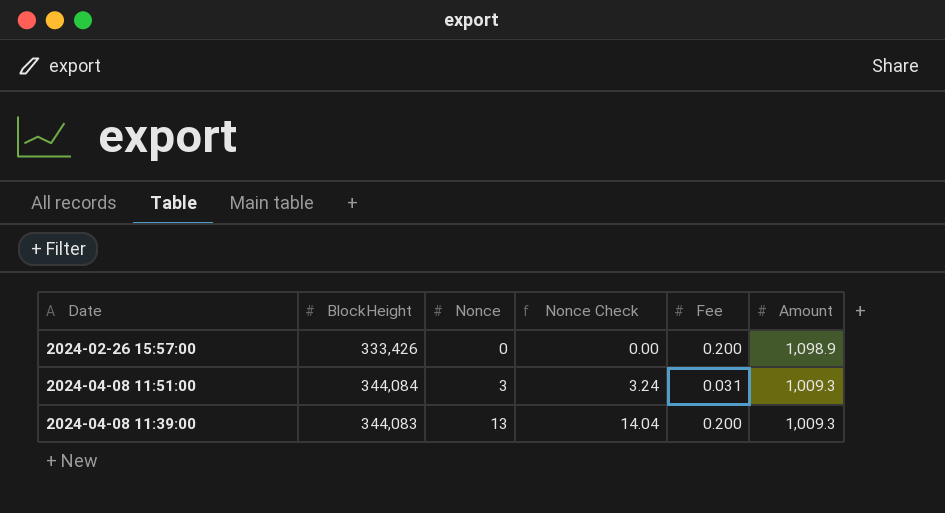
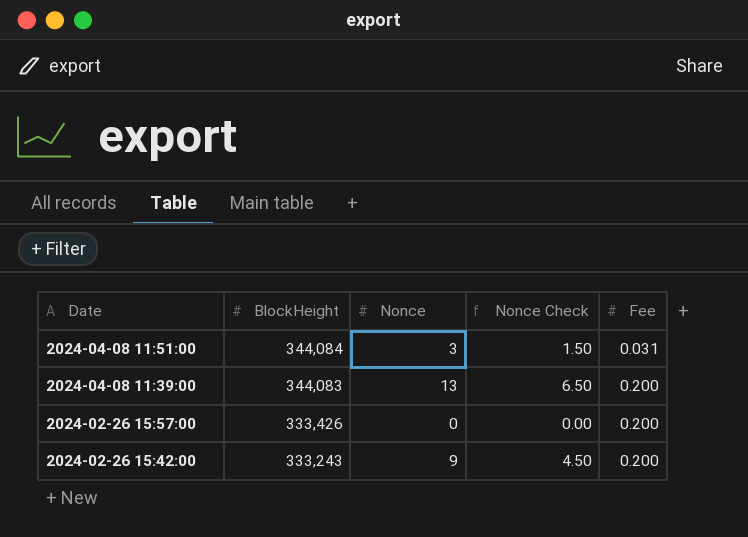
row order: Nonce ascending -> Date descending
column Amount | position: 6 -> none
column Nonce Check | formula: [Nonce] * 1.08 -> [Nonce] * 0.5
row 2024-02-26 15:42:00: none -> 333,243 | 9 | 4.50 | 0.200

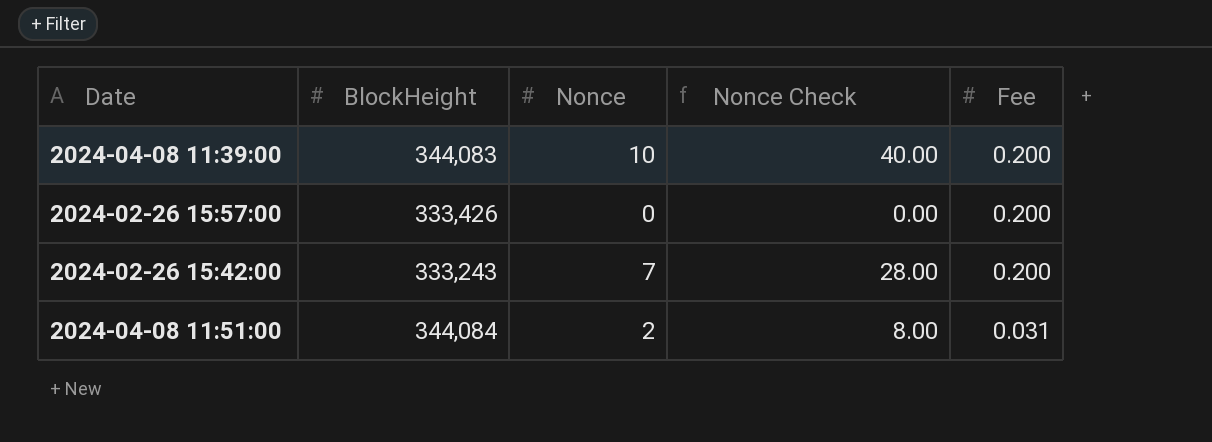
row order: Date descending -> Fee descending
column Nonce Check | formula: [Nonce] * 0.5 -> [Nonce] * 4
2024-04-08 11:39:00 | Nonce: 13 -> 10
2024-02-26 15:42:00 | Nonce: 9 -> 7
2024-04-08 11:51:00 | Nonce: 3 -> 2

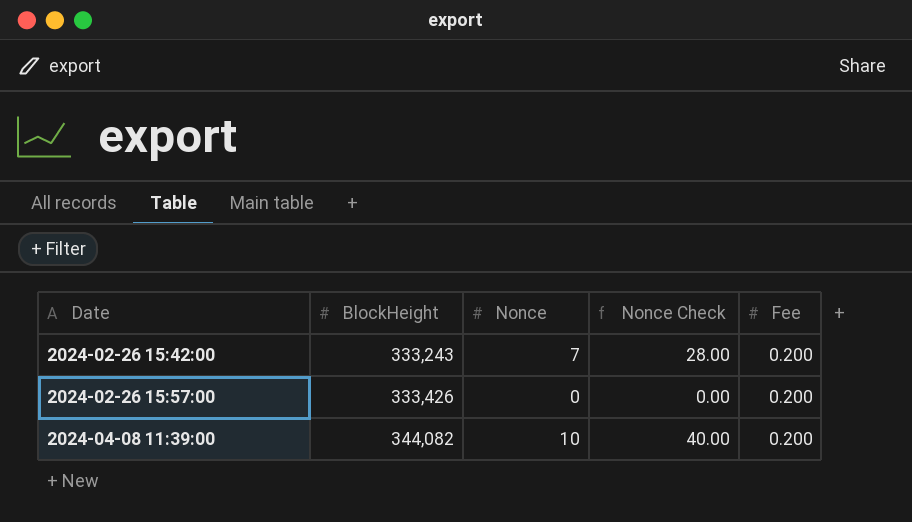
row order: Fee descending -> Date ascending
row 2024-04-08 11:51:00: 344,084 | 2 | 8.00 | 0.031 -> none
2024-04-08 11:39:00 | BlockHeight: 344,083 -> 344,082

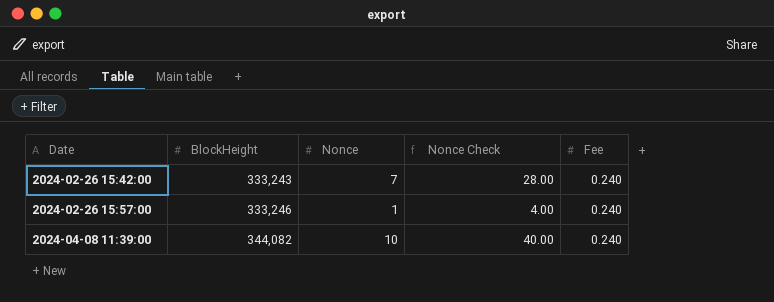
2024-02-26 15:42:00 | Fee: 0.200 -> 0.240
2024-02-26 15:57:00 | BlockHeight: 333,426 -> 333,246
2024-02-26 15:57:00 | Nonce: 0 -> 1
2024-02-26 15:57:00 | Nonce Check: 0.00 -> 4.00
2024-02-26 15:57:00 | Fee: 0.200 -> 0.240
2024-04-08 11:39:00 | Fee: 0.200 -> 0.240

